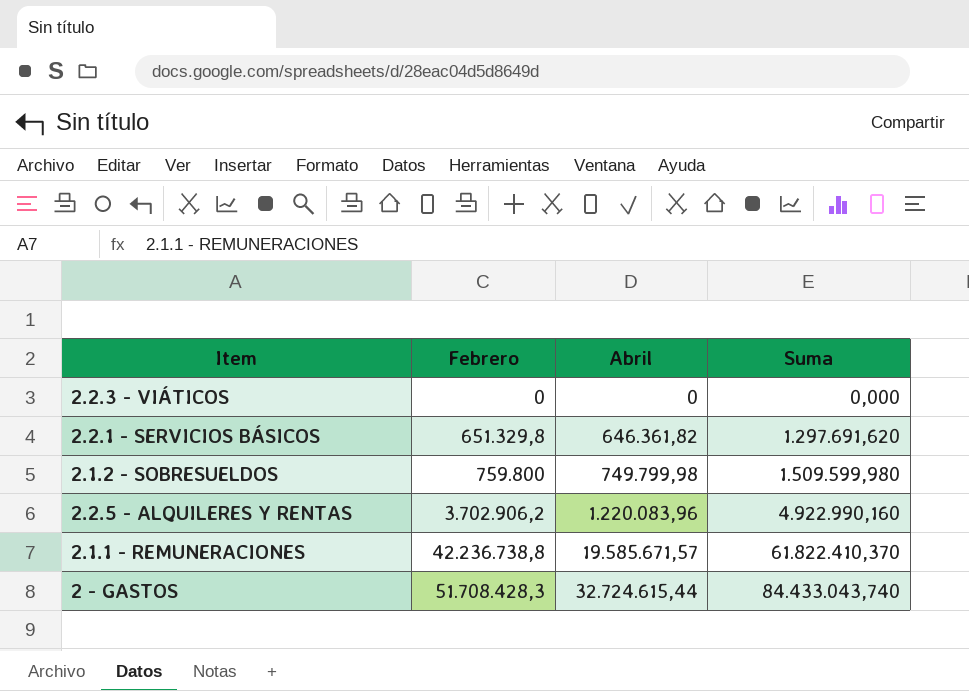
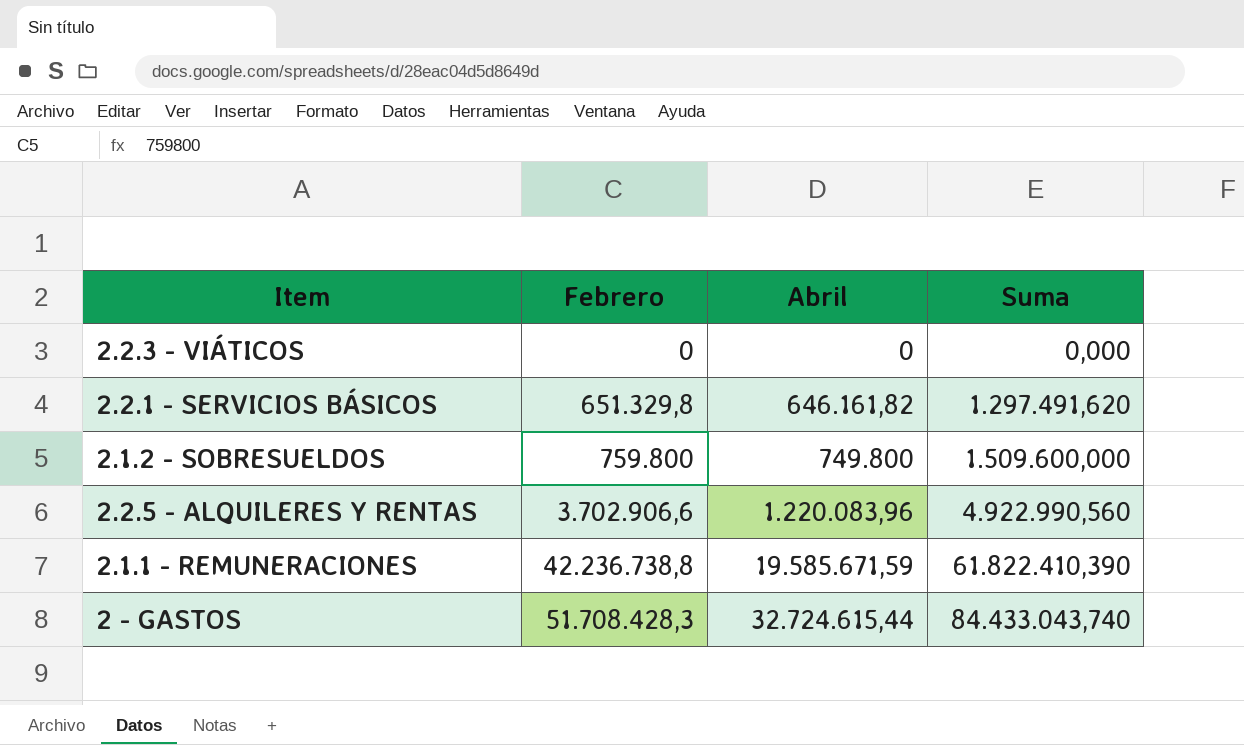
2.2.1 - SERVICIOS BÁSICOS | Abril: 646.361,82 -> 646.161,82
2.2.1 - SERVICIOS BÁSICOS | Suma: 1.297.691,620 -> 1.297.491,620
2.1.2 - SOBRESUELDOS | Abril: 749.799,98 -> 749.800
2.1.2 - SOBRESUELDOS | Suma: 1.509.599,980 -> 1.509.600,000
2.2.5 - ALQUILERES Y RENTAS | Febrero: 3.702.906,2 -> 3.702.906,6
2.2.5 - ALQUILERES Y RENTAS | Suma: 4.922.990,160 -> 4.922.990,560
2.1.1 - REMUNERACIONES | Abril: 19.585.671,57 -> 19.585.671,59
2.1.1 - REMUNERACIONES | Suma: 61.822.410,370 -> 61.822.410,390

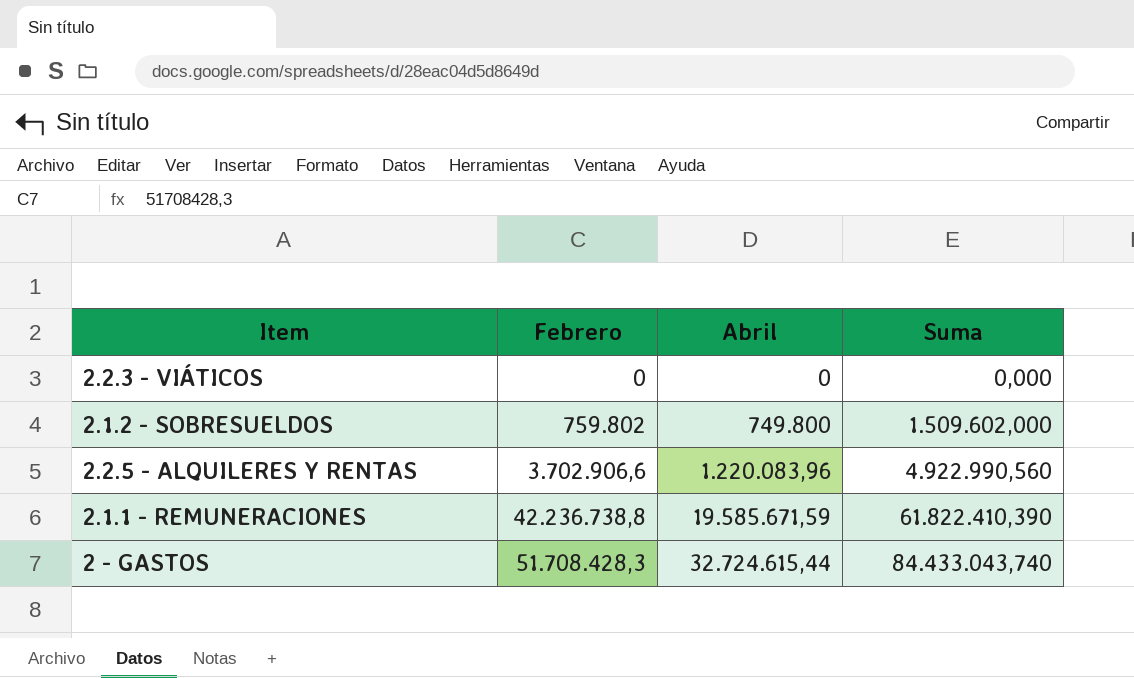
row 2.2.1 - SERVICIOS BÁSICOS: 651.329,8 | 646.161,82 | 1.297.491,620 -> none
2.1.2 - SOBRESUELDOS | Febrero: 759.800 -> 759.802
2.1.2 - SOBRESUELDOS | Suma: 1.509.600,000 -> 1.509.602,000

